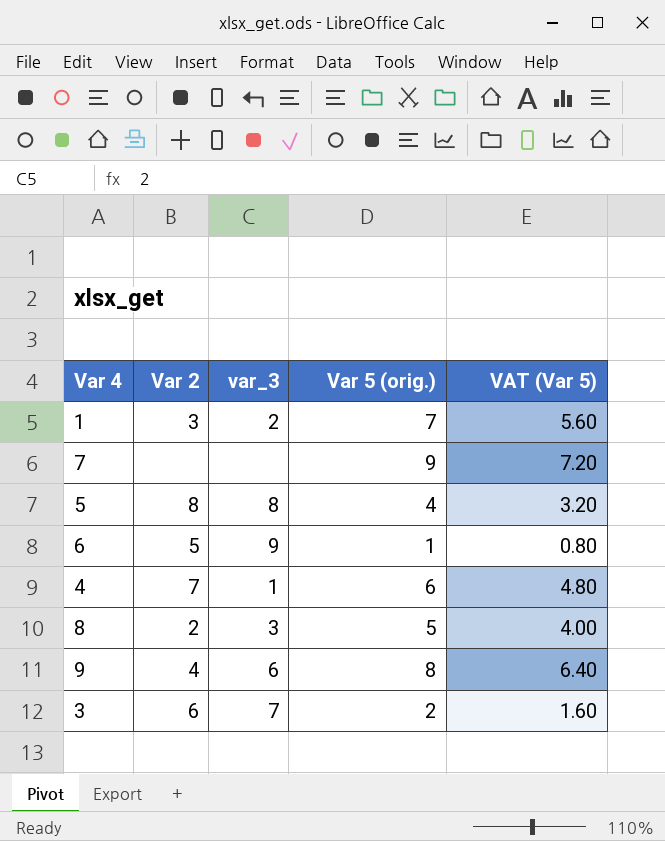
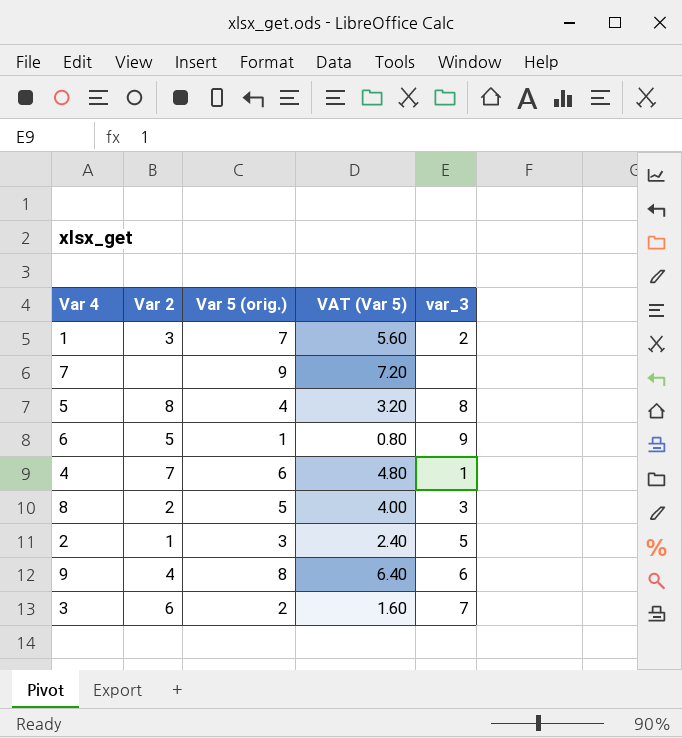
column var_3 | position: 3 -> 5
row 2: none -> 1 | 3 | 2.40 | 5

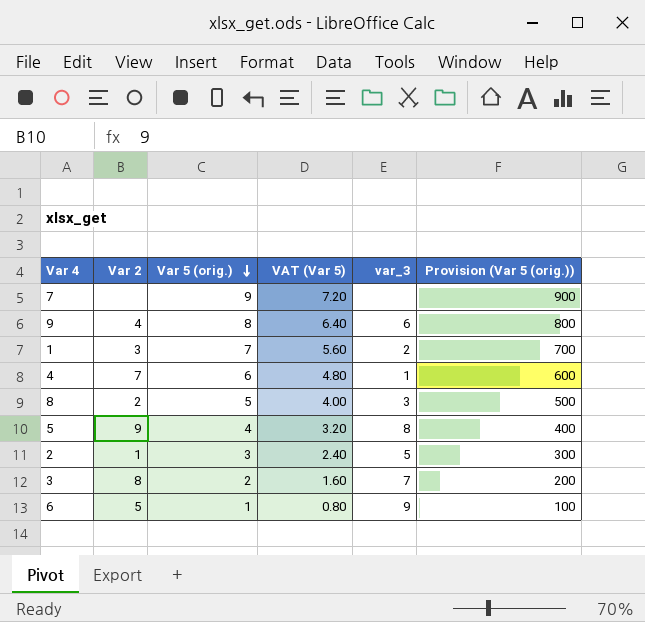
row order: none -> Var 5 (orig.) descending
column Provision (Var 5 (orig.)) | formula: none -> [Var 5 (orig.)] * 100
5 | Var 2: 8 -> 9
3 | Var 2: 6 -> 8

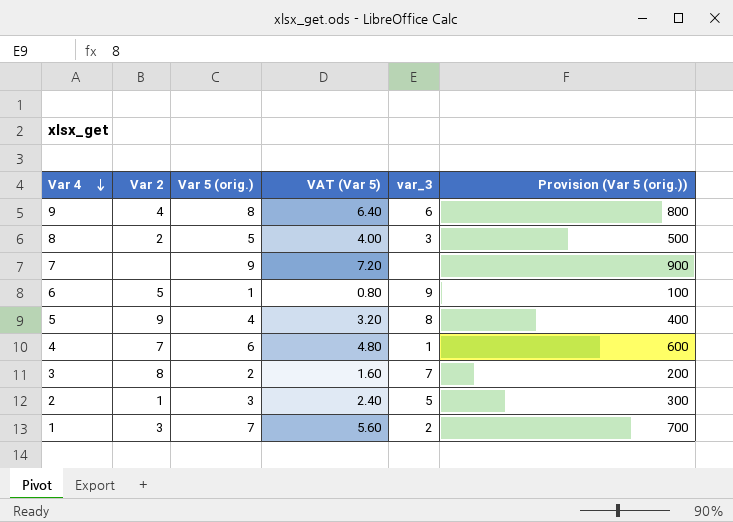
row order: Var 5 (orig.) descending -> Var 4 descending

